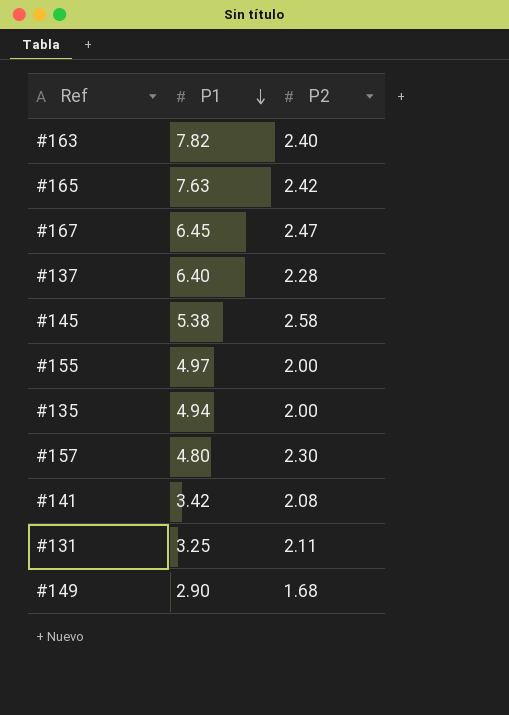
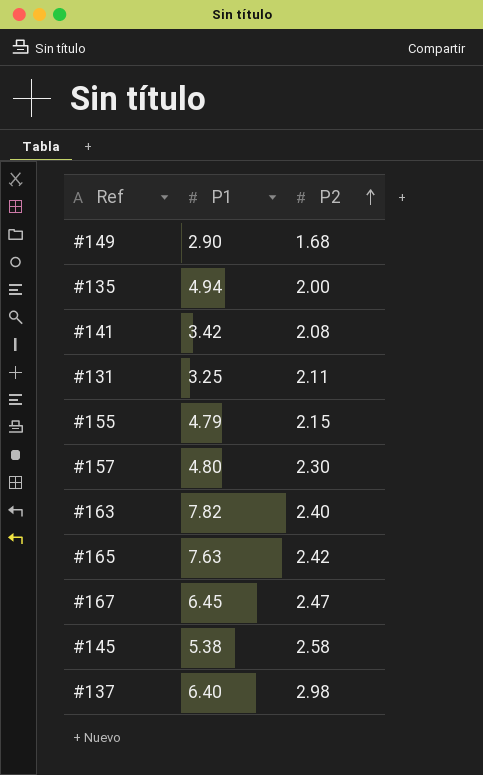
row order: P1 descending -> P2 ascending
#155 | P1: 4.97 -> 4.79
#155 | P2: 2.00 -> 2.15
#137 | P2: 2.28 -> 2.98

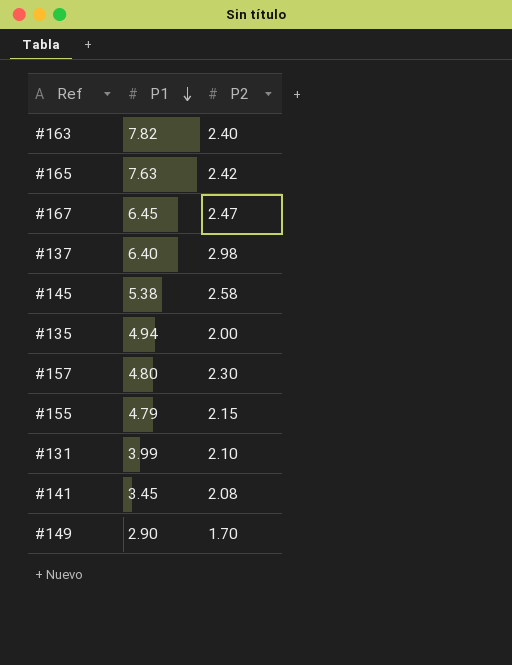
row order: P2 ascending -> P1 descending
#131 | P1: 3.25 -> 3.99
#131 | P2: 2.11 -> 2.10
#141 | P1: 3.42 -> 3.45
#149 | P2: 1.68 -> 1.70

